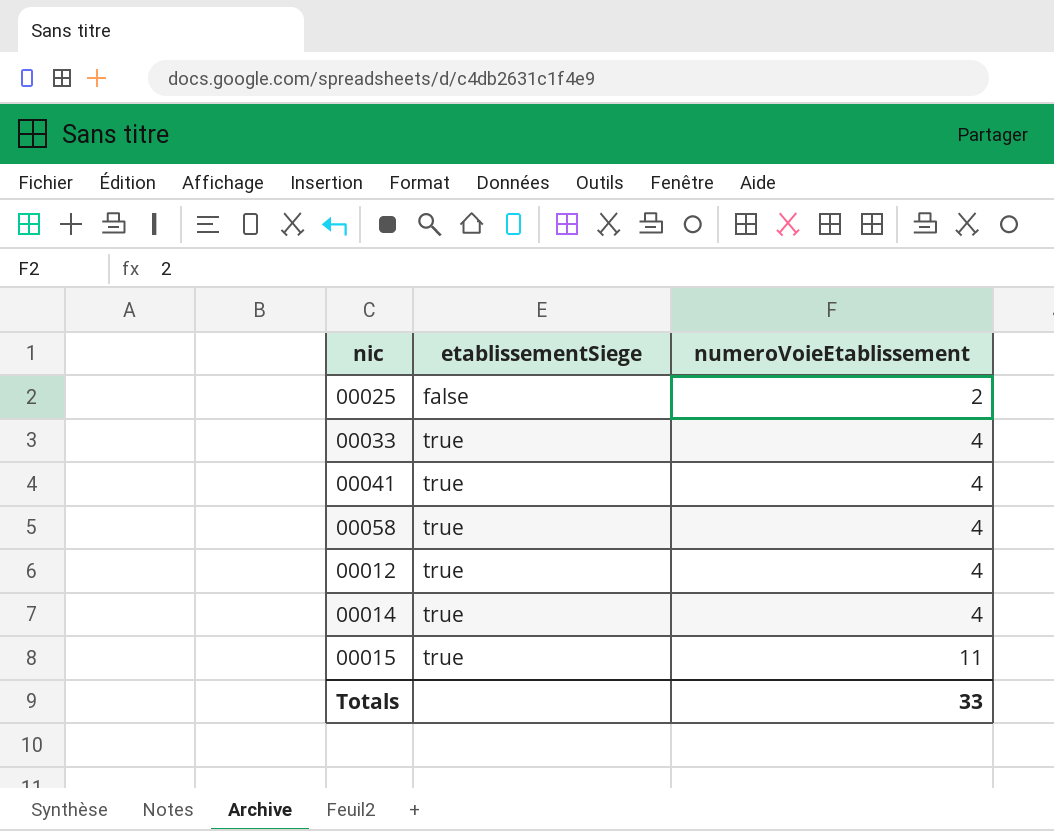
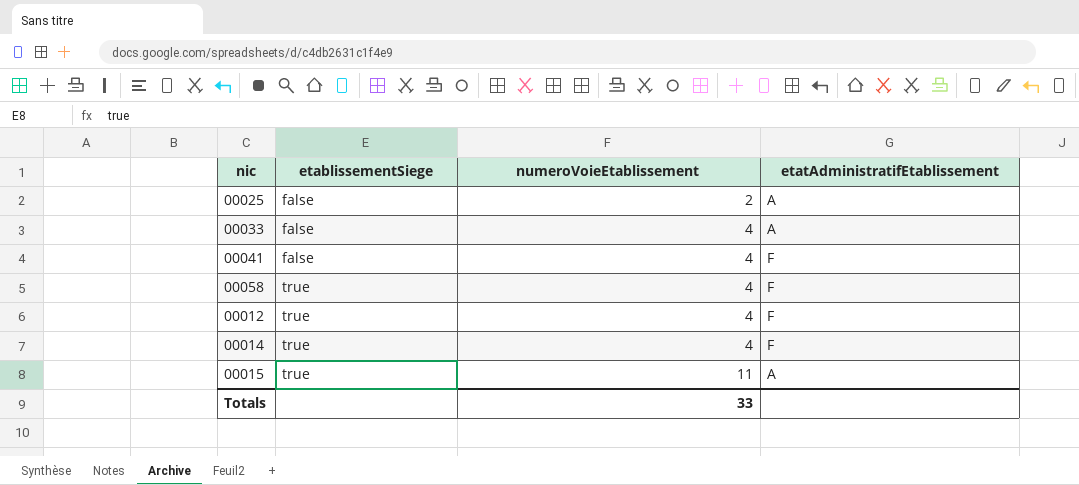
column etatAdministratifEtablissement | position: none -> 4
00033 | etablissementSiege: true -> false
00041 | etablissementSiege: true -> false

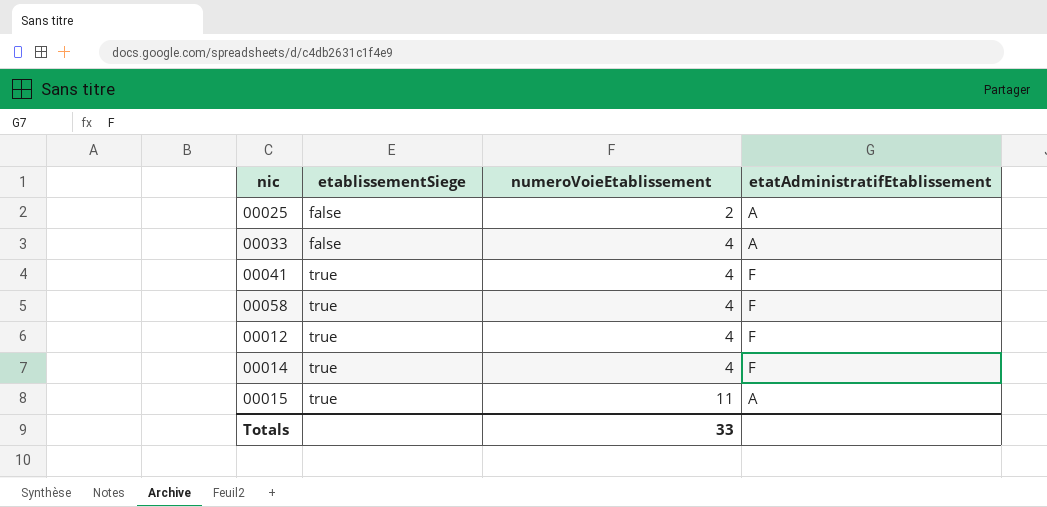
00041 | etablissementSiege: false -> true

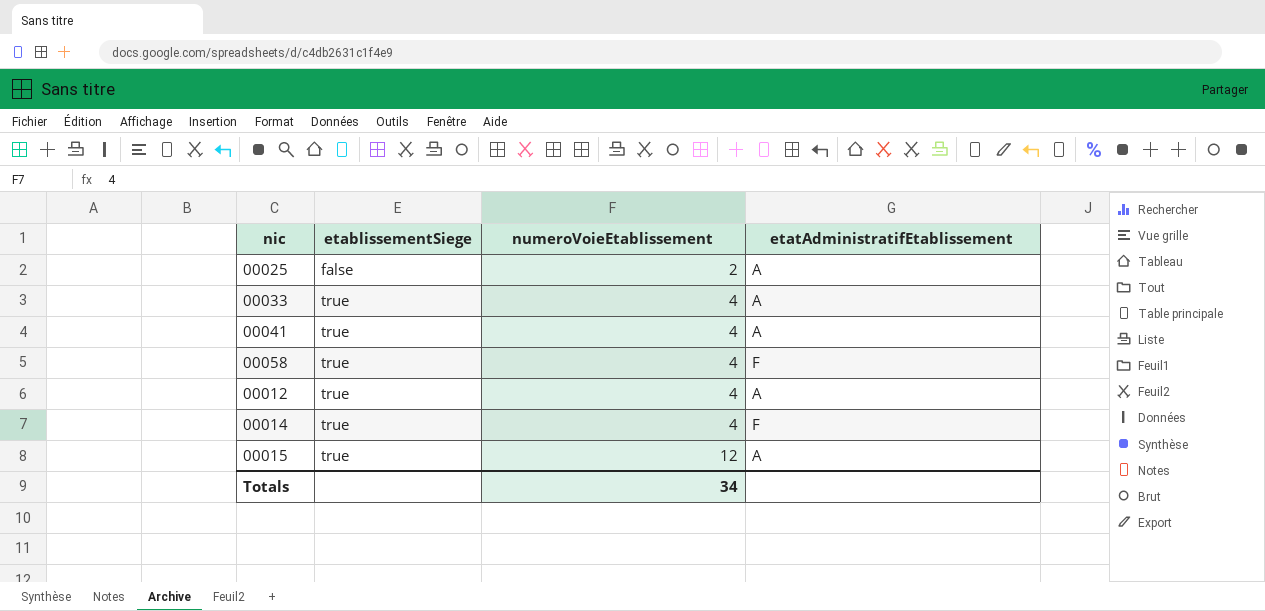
00033 | etablissementSiege: false -> true
00041 | etatAdministratifEtablissement: F -> A
00012 | etatAdministratifEtablissement: F -> A
00015 | numeroVoieEtablissement: 11 -> 12
Totals | numeroVoieEtablissement: 33 -> 34

